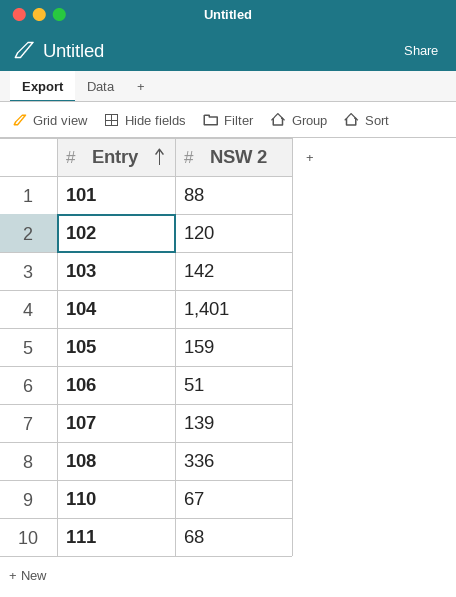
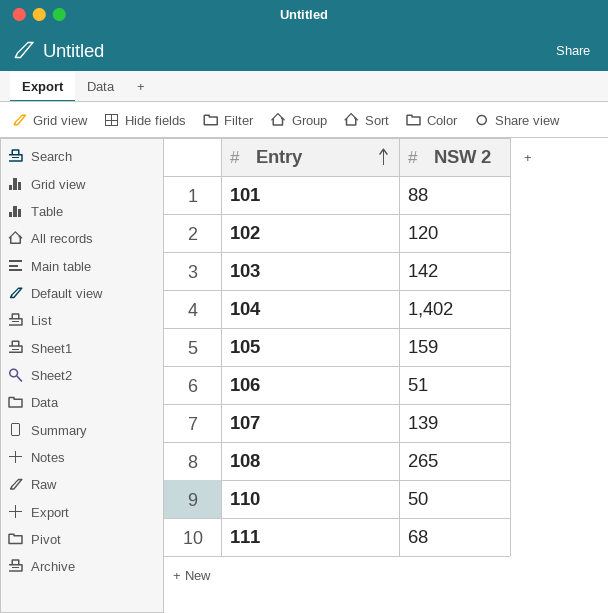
104 | NSW 2: 1,401 -> 1,402
108 | NSW 2: 336 -> 265
110 | NSW 2: 67 -> 50

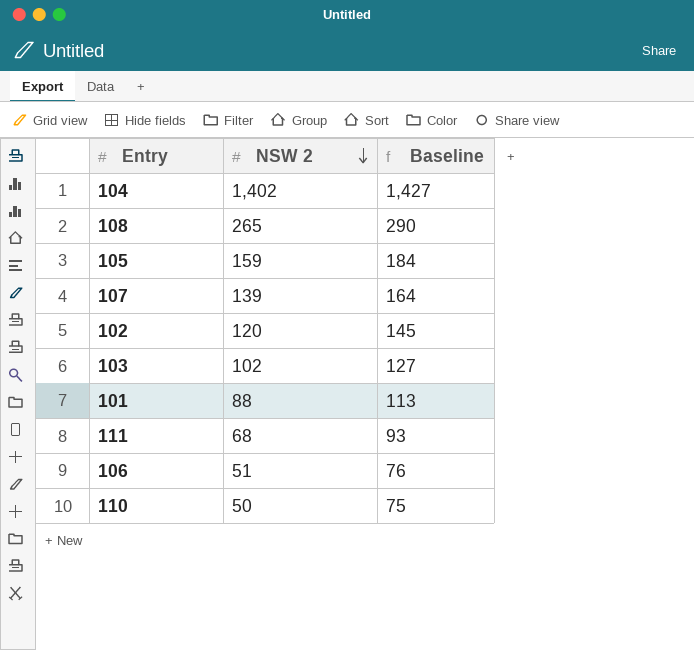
row order: Entry ascending -> NSW 2 descending
column Baseline | formula: none -> [NSW 2] + 25
103 | NSW 2: 142 -> 102

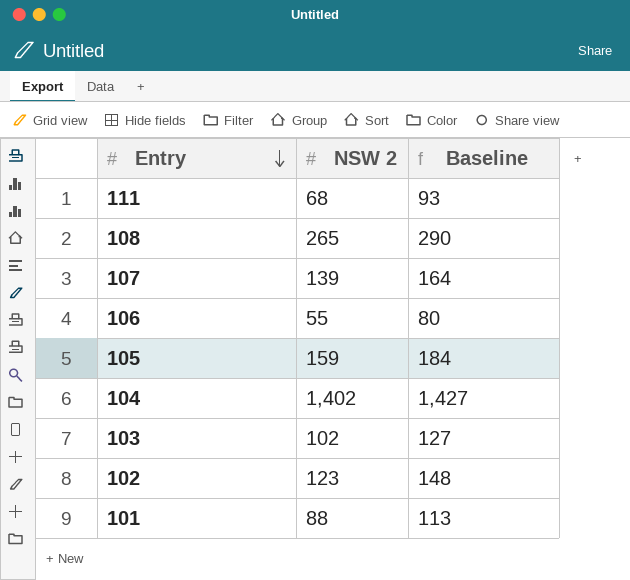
row order: NSW 2 descending -> Entry descending
row 110: 50 | 75 -> none
106 | NSW 2: 51 -> 55
106 | Baseline: 76 -> 80
102 | NSW 2: 120 -> 123
102 | Baseline: 145 -> 148

